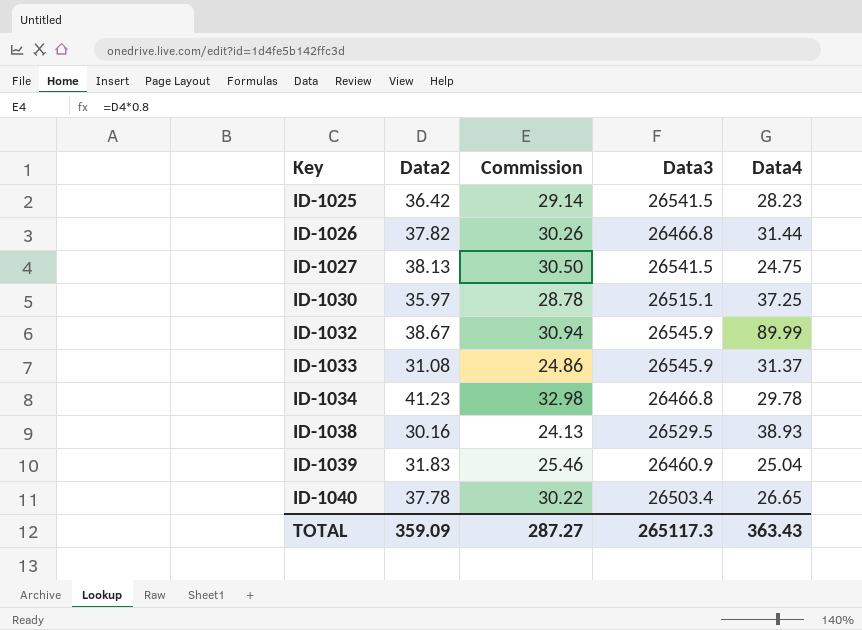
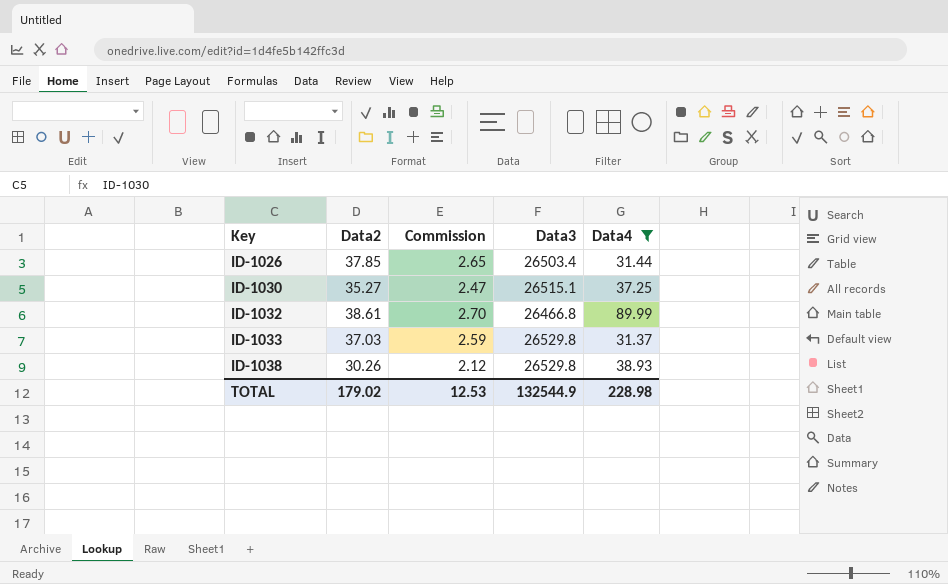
filter: none -> Data4 >= 31.37
column Commission | formula: [Data2] * 0.8 -> [Data2] * 0.07
ID-1026 | Data2: 37.82 -> 37.85
ID-1026 | Data3: 26466.8 -> 26503.4
ID-1030 | Data2: 35.97 -> 35.27
ID-1032 | Data2: 38.67 -> 38.61
ID-1032 | Data3: 26545.9 -> 26466.8
ID-1033 | Data2: 31.08 -> 37.03
ID-1033 | Data3: 26545.9 -> 26529.8
ID-1038 | Data2: 30.16 -> 30.26
ID-1038 | Data3: 26529.5 -> 26529.8
TOTAL | Data2: 359.09 -> 179.02
TOTAL | Commission: 287.27 -> 12.53
TOTAL | Data3: 265117.3 -> 132544.9
TOTAL | Data4: 363.43 -> 228.98

